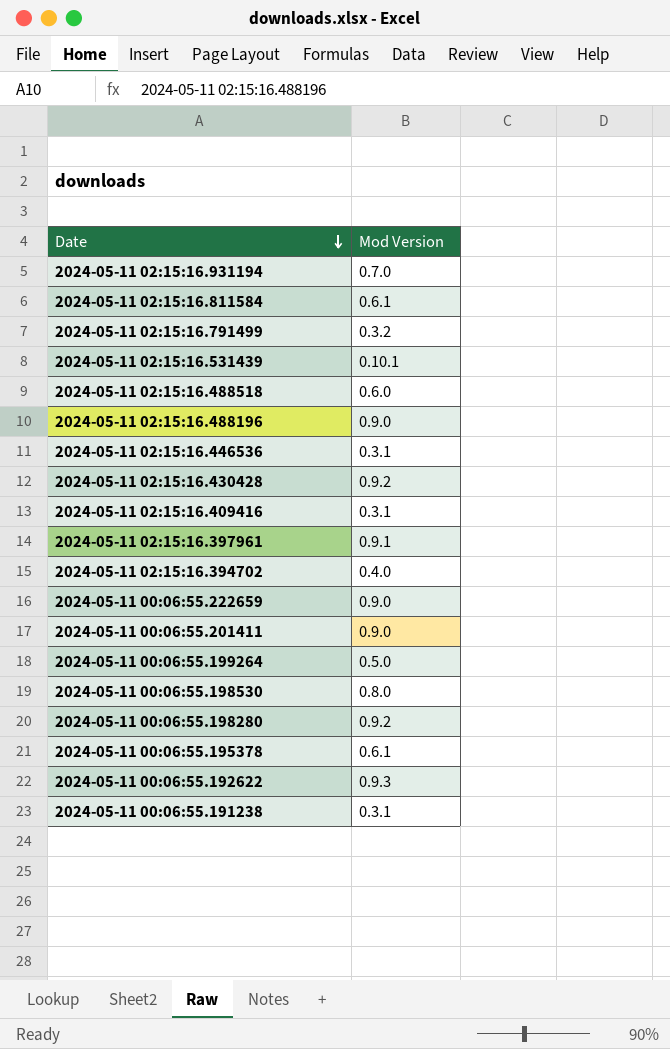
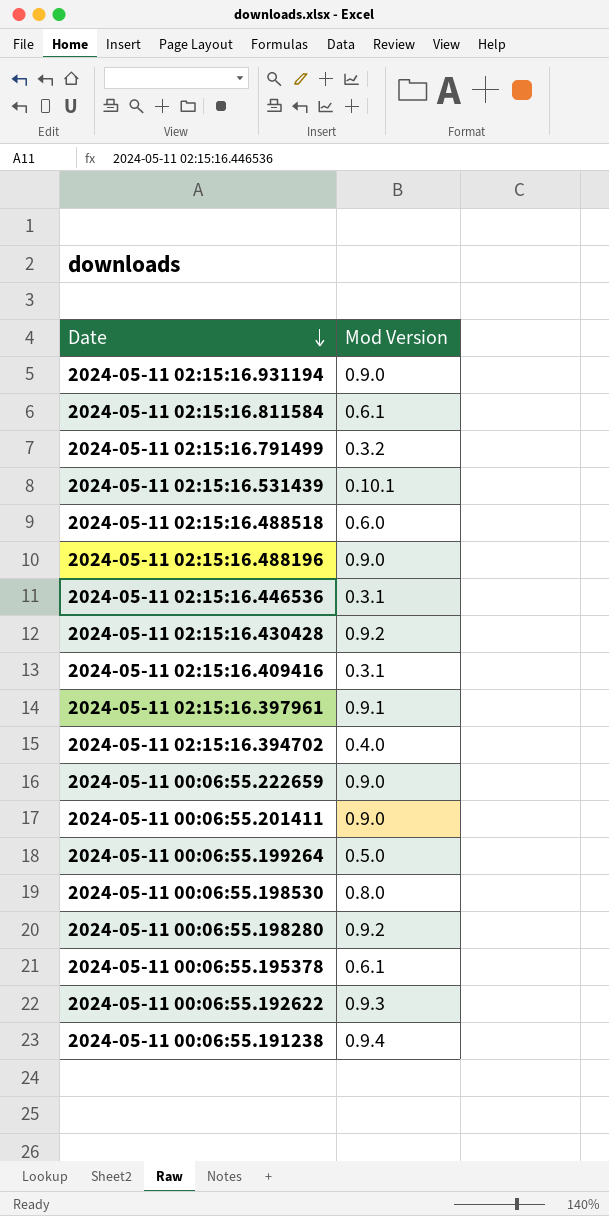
2024-05-11 02:15:16.931194 | Mod Version: 0.7.0 -> 0.9.0
2024-05-11 00:06:55.191238 | Mod Version: 0.3.1 -> 0.9.4

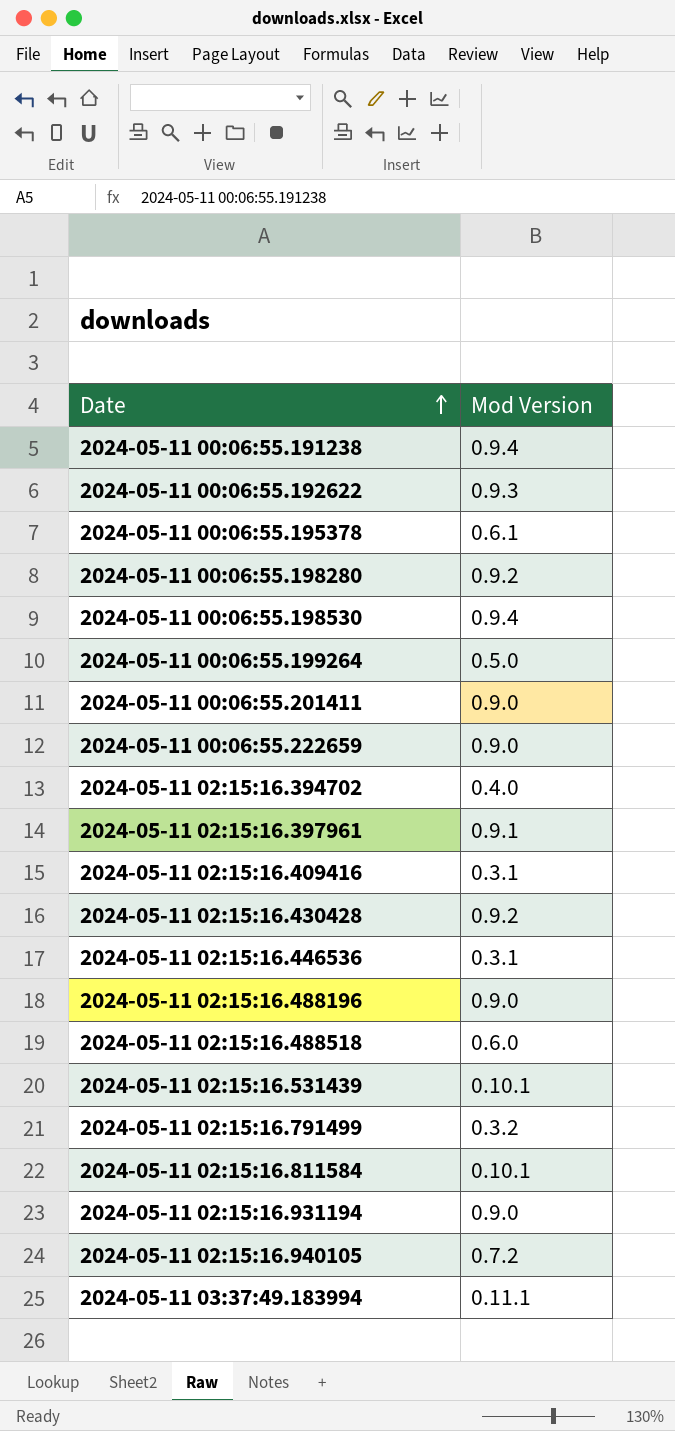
row order: Date descending -> Date ascending
2024-05-11 00:06:55.198530 | Mod Version: 0.8.0 -> 0.9.4
2024-05-11 02:15:16.811584 | Mod Version: 0.6.1 -> 0.10.1
row 2024-05-11 02:15:16.940105: none -> 0.7.2
row 2024-05-11 03:37:49.183994: none -> 0.11.1

